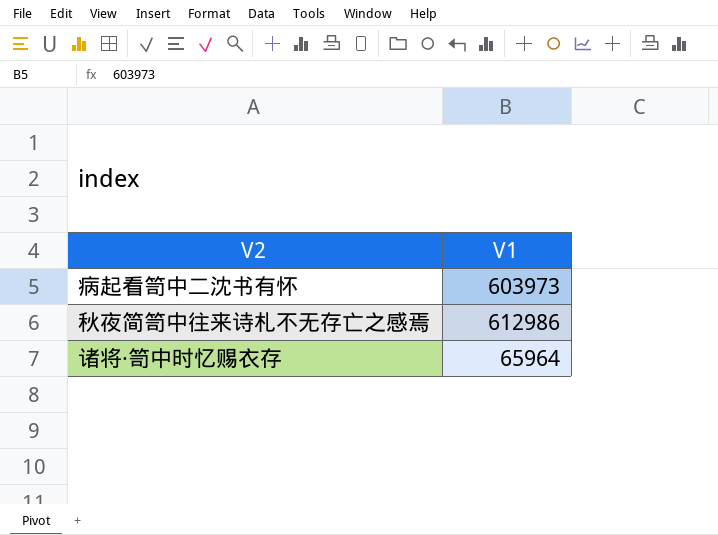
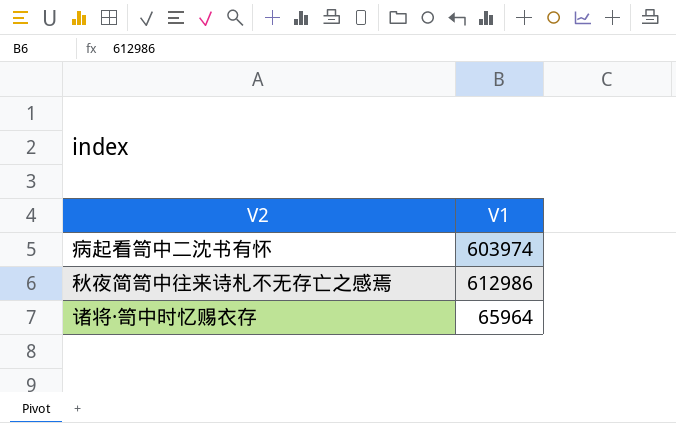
病起看笥中二沈书有怀 | V1: 603973 -> 603974

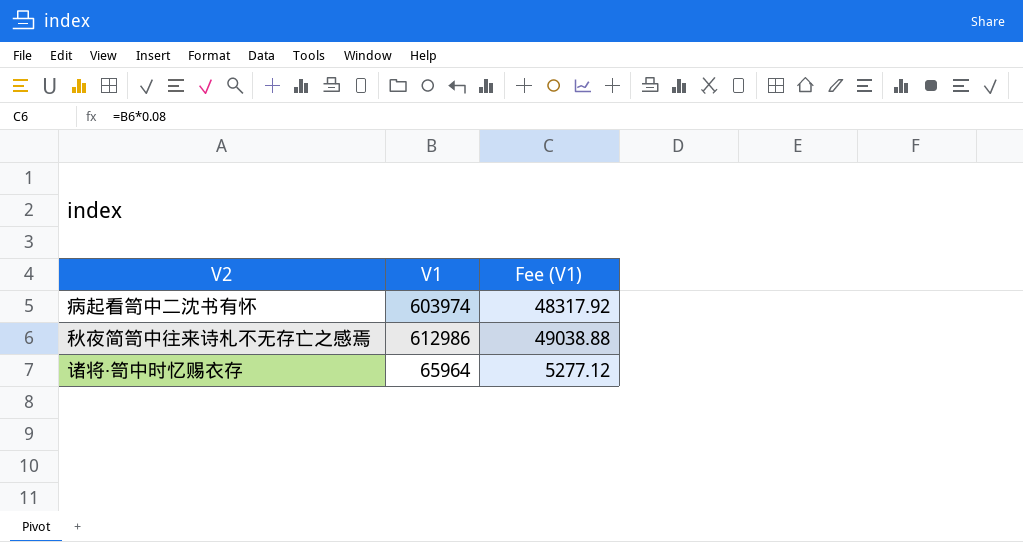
column Fee (V1) | formula: none -> [V1] * 0.08

